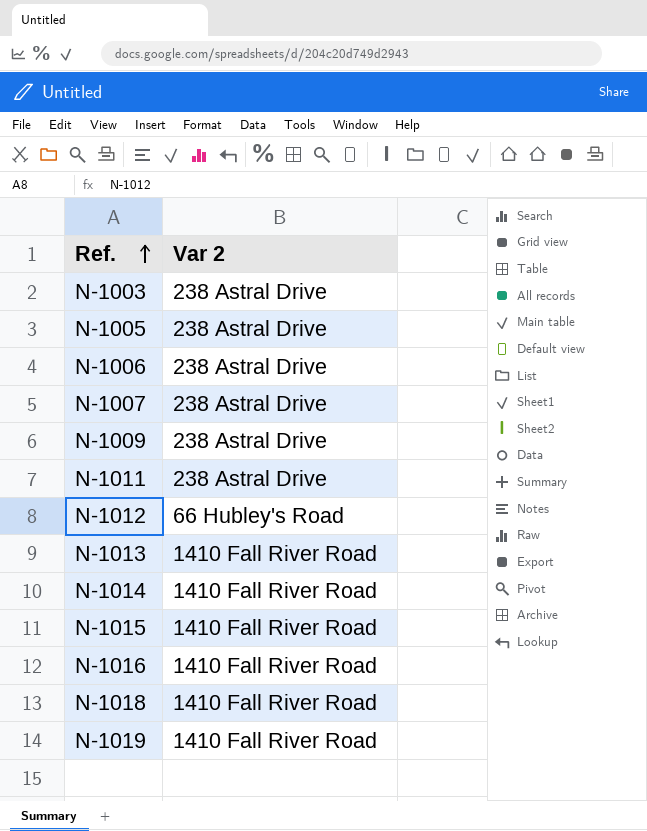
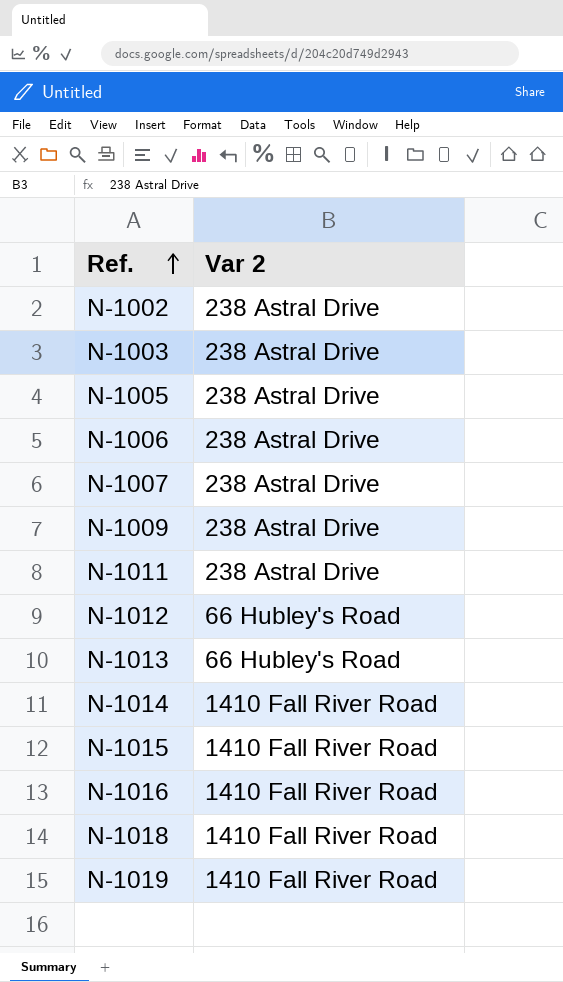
row N-1002: none -> 238 Astral Drive
N-1013 | Var 2: 1410 Fall River Road -> 66 Hubley's Road

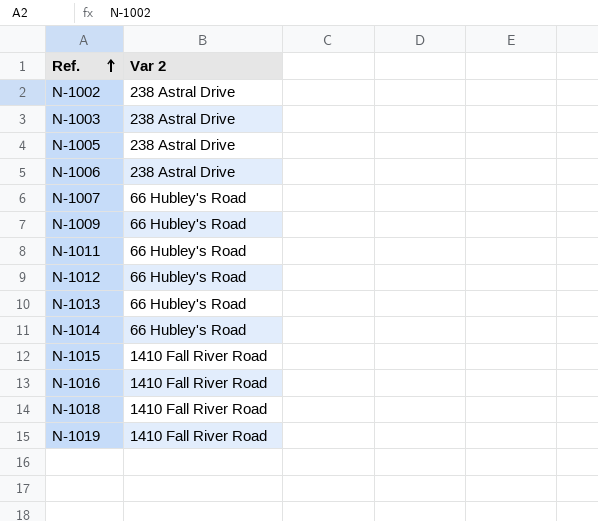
N-1007 | Var 2: 238 Astral Drive -> 66 Hubley's Road
N-1009 | Var 2: 238 Astral Drive -> 66 Hubley's Road
N-1011 | Var 2: 238 Astral Drive -> 66 Hubley's Road
N-1014 | Var 2: 1410 Fall River Road -> 66 Hubley's Road

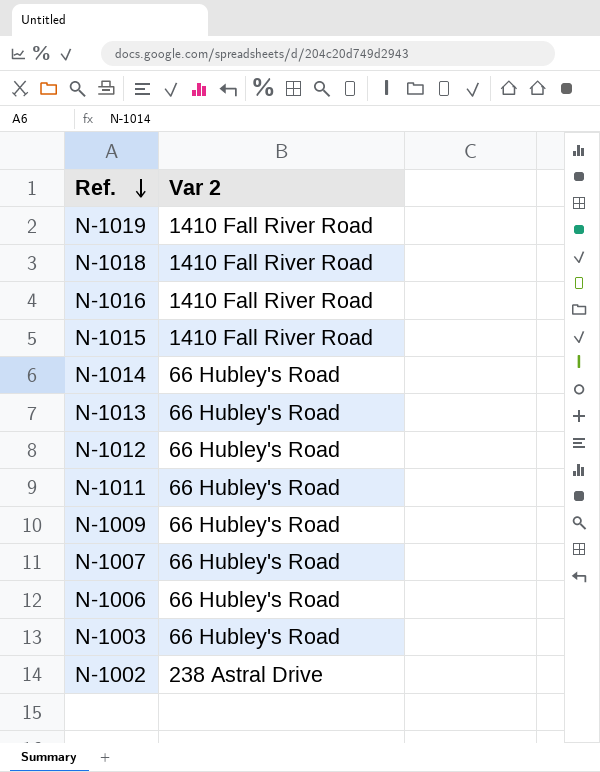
row order: Ref. ascending -> Ref. descending
row N-1005: 238 Astral Drive -> none
N-1006 | Var 2: 238 Astral Drive -> 66 Hubley's Road
N-1003 | Var 2: 238 Astral Drive -> 66 Hubley's Road

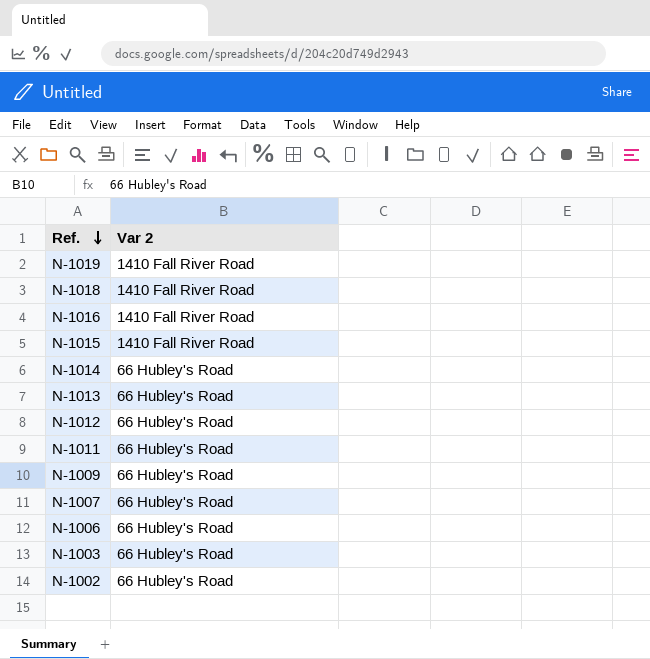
N-1002 | Var 2: 238 Astral Drive -> 66 Hubley's Road

